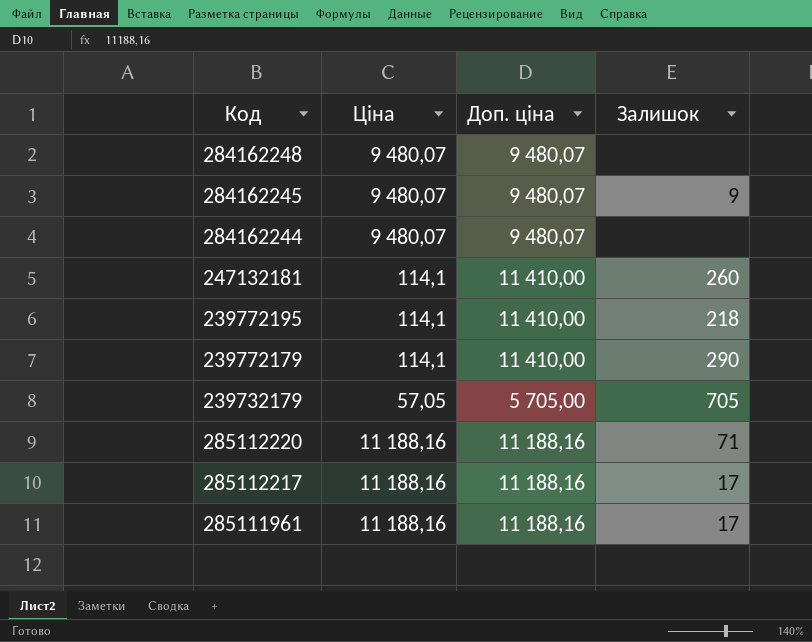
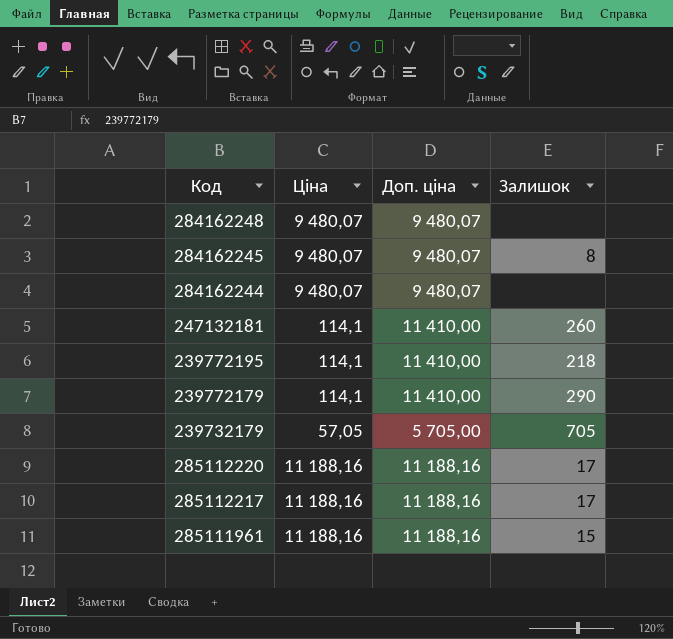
284162245 | Залишок: 9 -> 8
285112220 | Залишок: 71 -> 17
285111961 | Залишок: 17 -> 15

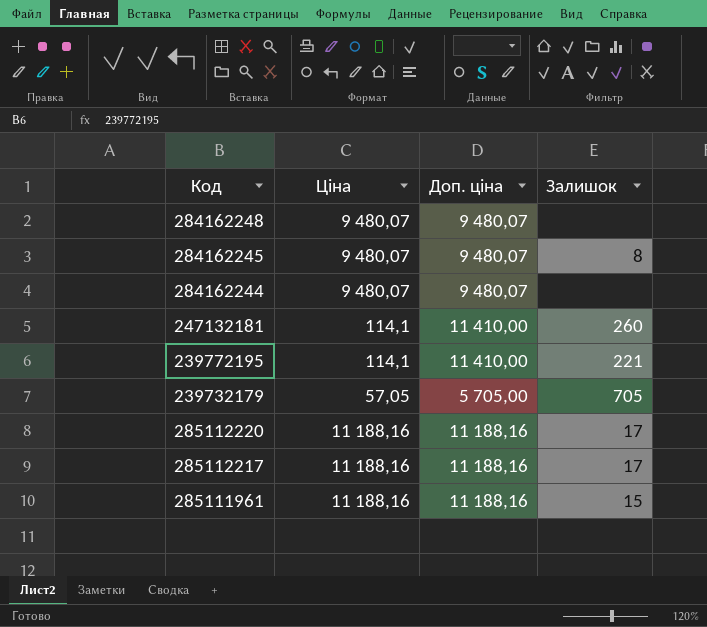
row 239772179: 114,1 | 11 410,00 | 290 -> none
239772195 | Залишок: 218 -> 221

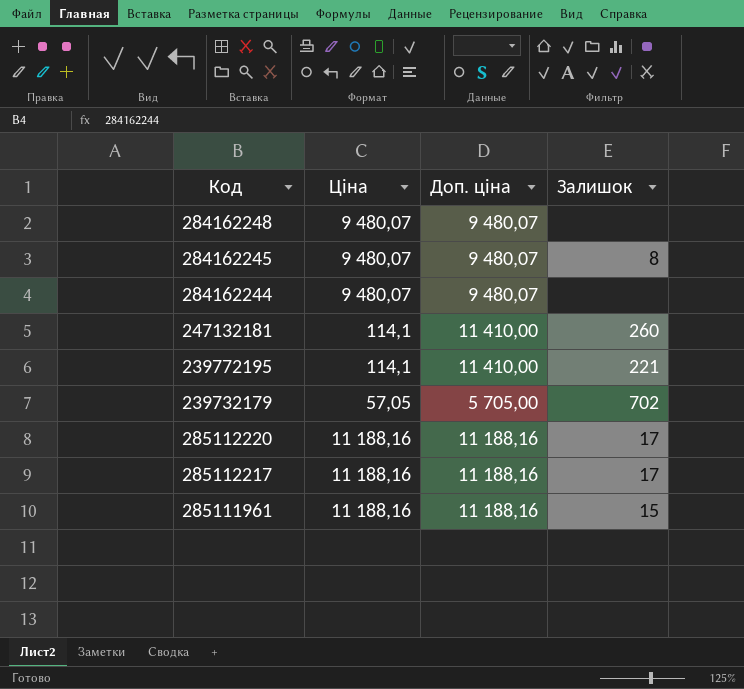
239732179 | Залишок: 705 -> 702

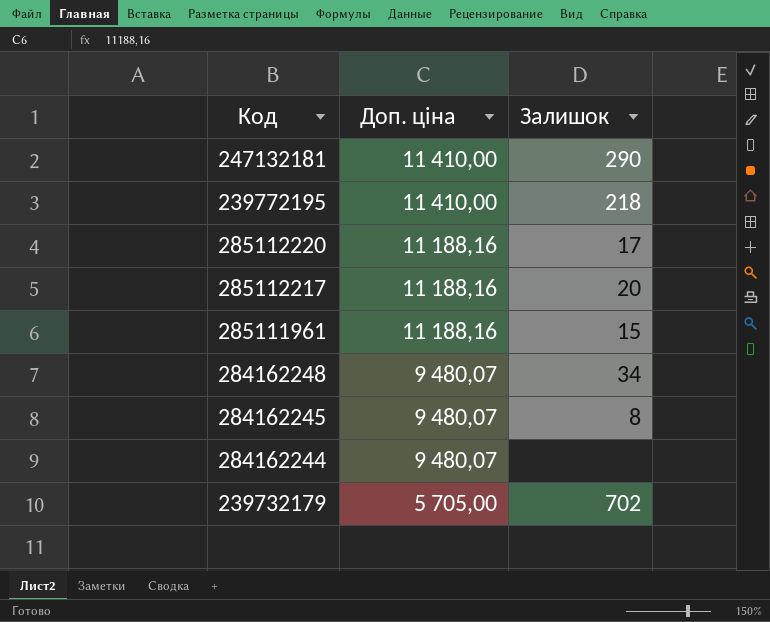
row order: none -> Доп. ціна descending
column Ціна | position: 2 -> none
247132181 | Залишок: 260 -> 290
239772195 | Залишок: 221 -> 218
285112217 | Залишок: 17 -> 20
284162248 | Залишок: none -> 34

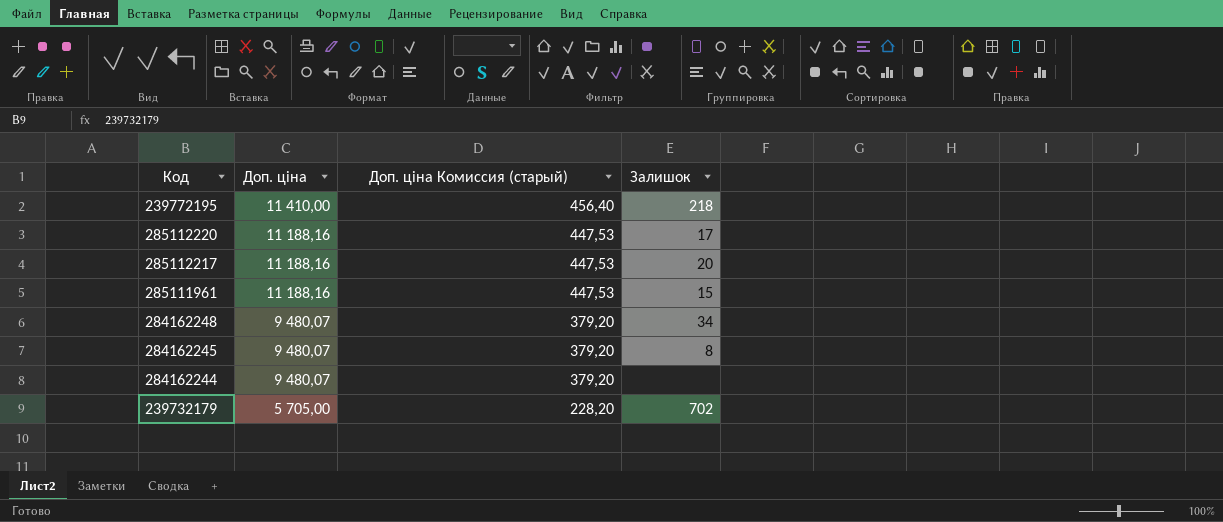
column Доп. ціна Комиссия (старый) | formula: none -> [Доп. ціна] * 0,04
row 247132181: 11 410,00 | 290 -> none

